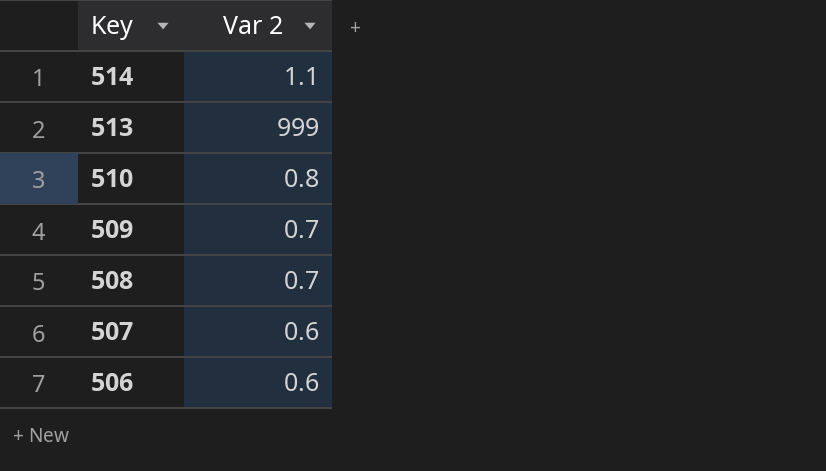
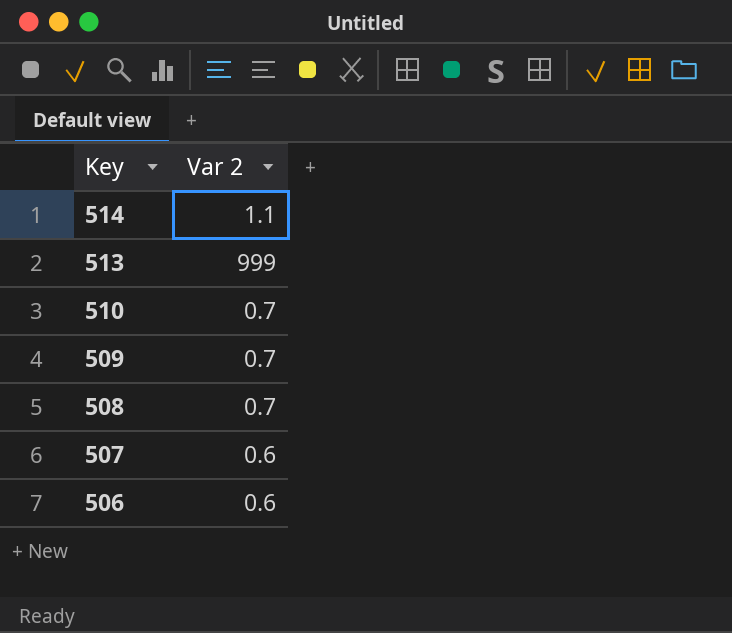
510 | Var 2: 0.8 -> 0.7

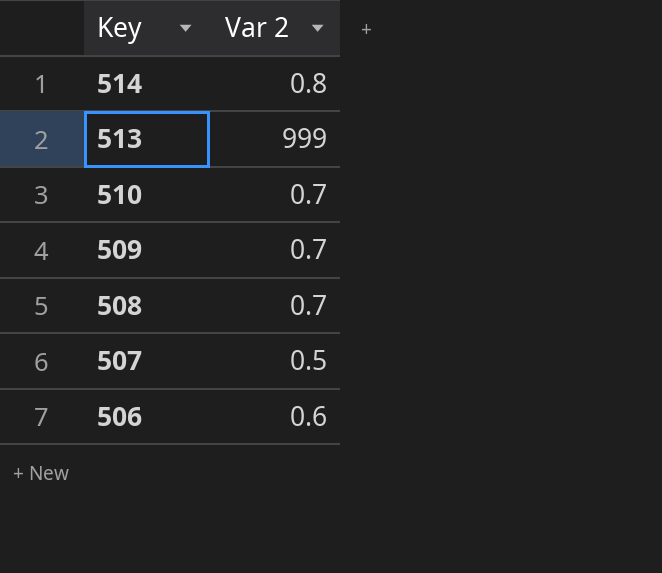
514 | Var 2: 1.1 -> 0.8
507 | Var 2: 0.6 -> 0.5

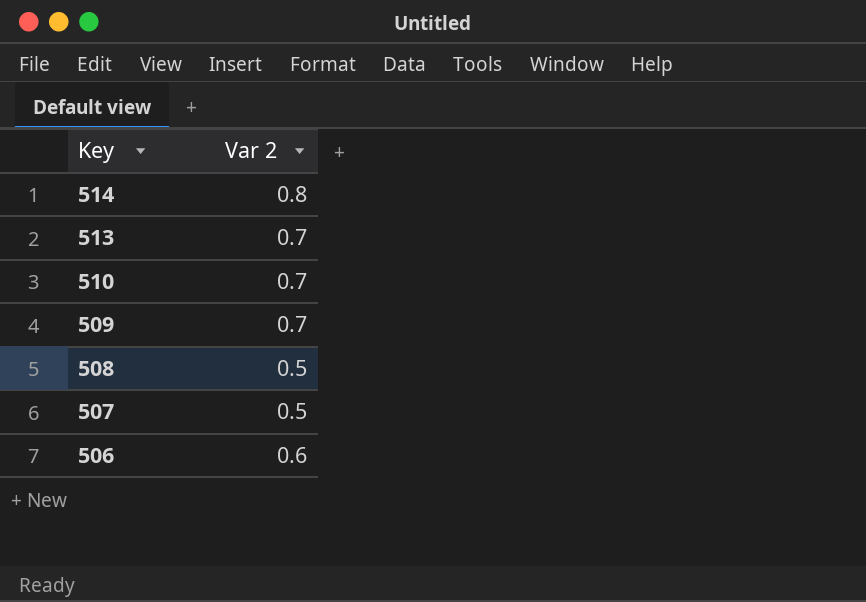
513 | Var 2: 999 -> 0.7
508 | Var 2: 0.7 -> 0.5

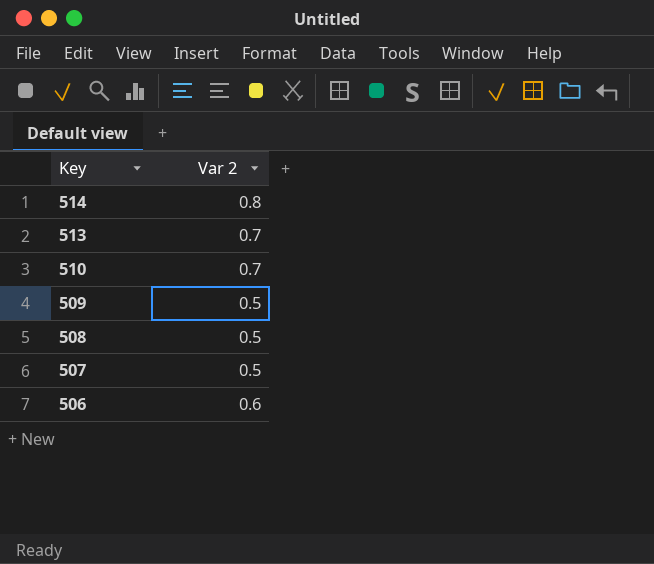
509 | Var 2: 0.7 -> 0.5

